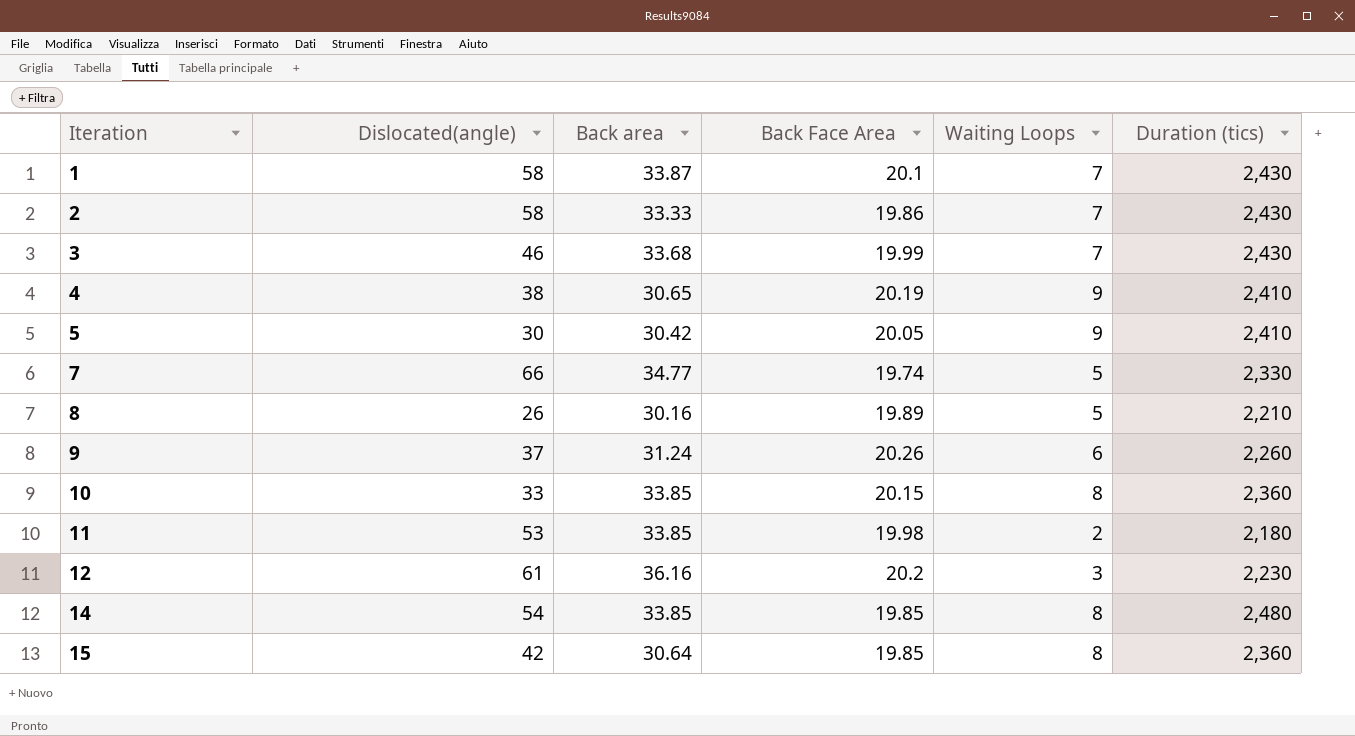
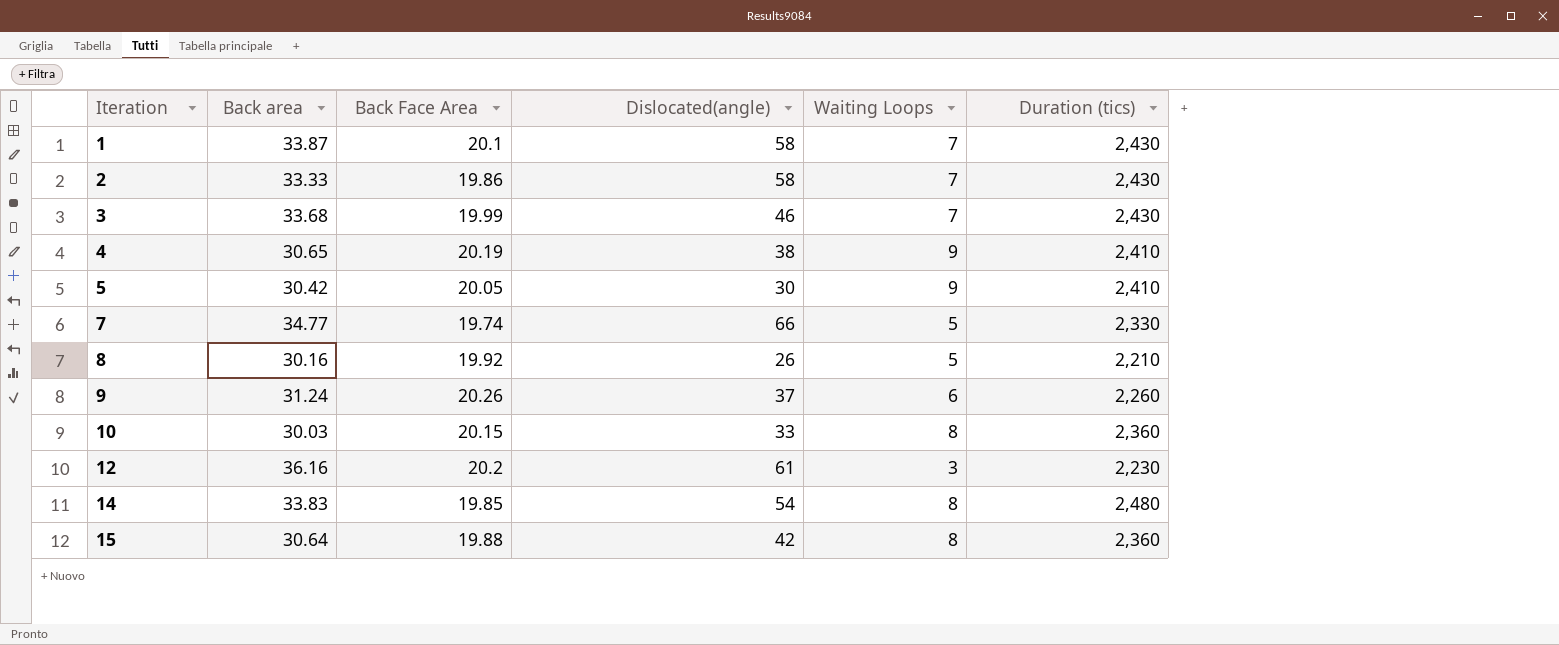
column Dislocated(angle) | position: 2 -> 4
row 11: 53 | 33.85 | 19.98 | 2 | 2,180 -> none
8 | Back Face Area: 19.89 -> 19.92
10 | Back area: 33.85 -> 30.03
14 | Back area: 33.85 -> 33.83
15 | Back Face Area: 19.85 -> 19.88

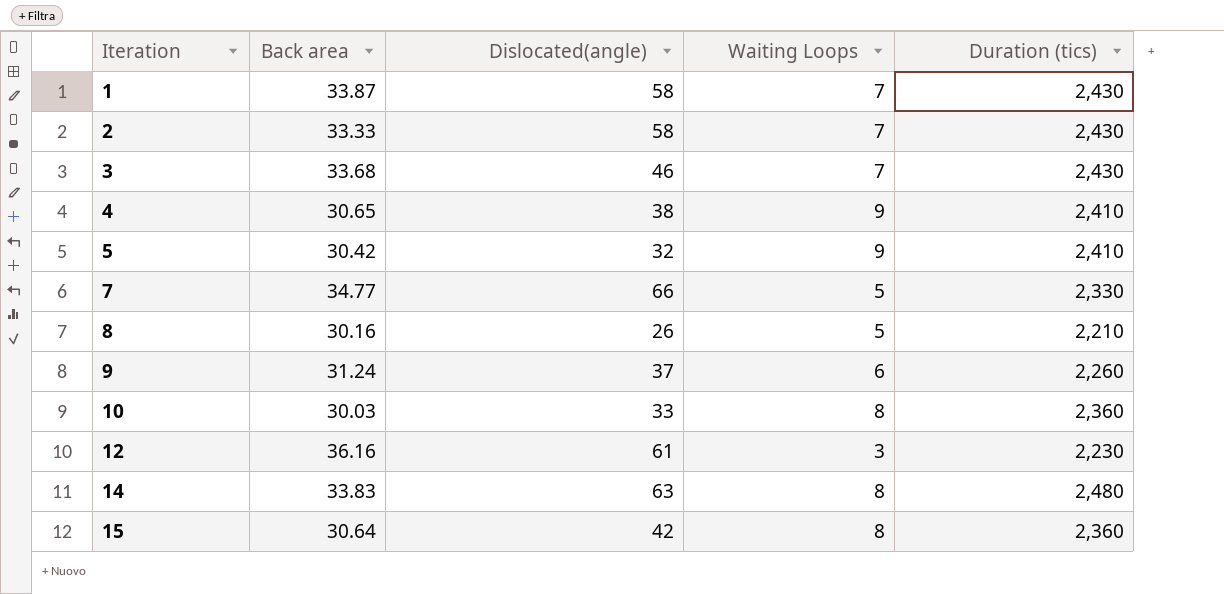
column Back Face Area | position: 3 -> none
5 | Dislocated(angle): 30 -> 32
14 | Dislocated(angle): 54 -> 63

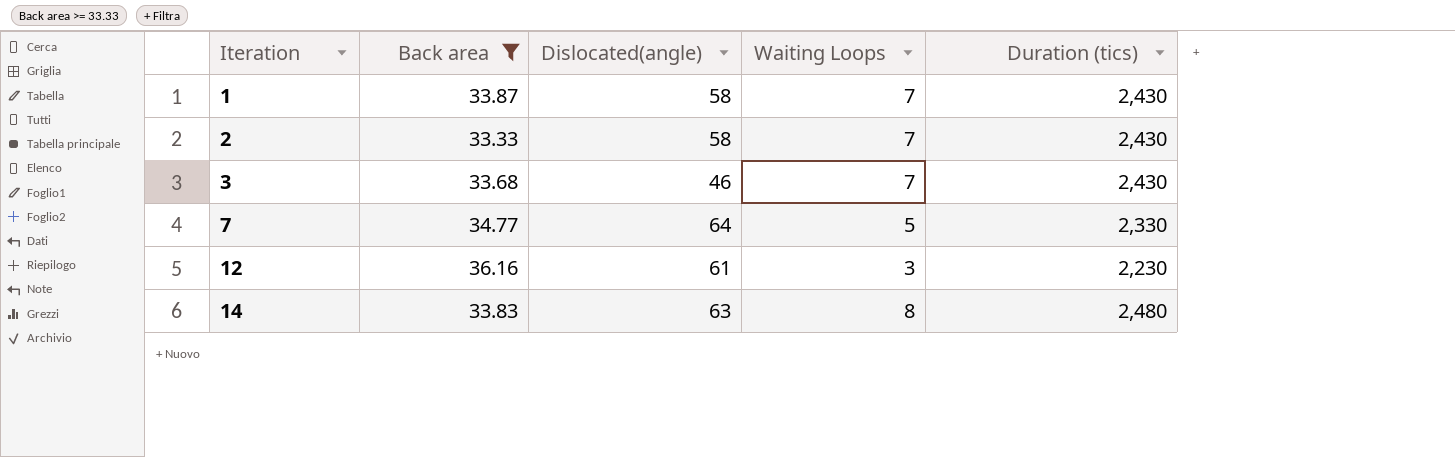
filter: none -> Back area >= 33.33
7 | Dislocated(angle): 66 -> 64

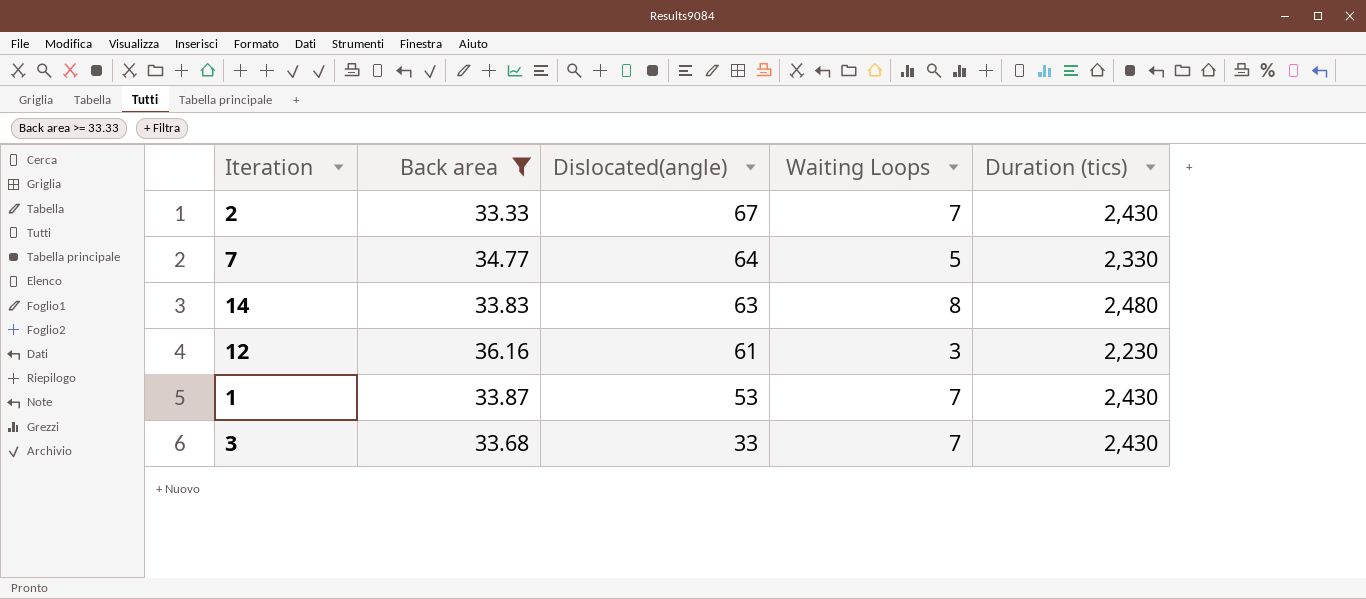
row order: Iteration ascending -> Dislocated(angle) descending
2 | Dislocated(angle): 58 -> 67
1 | Dislocated(angle): 58 -> 53
3 | Dislocated(angle): 46 -> 33

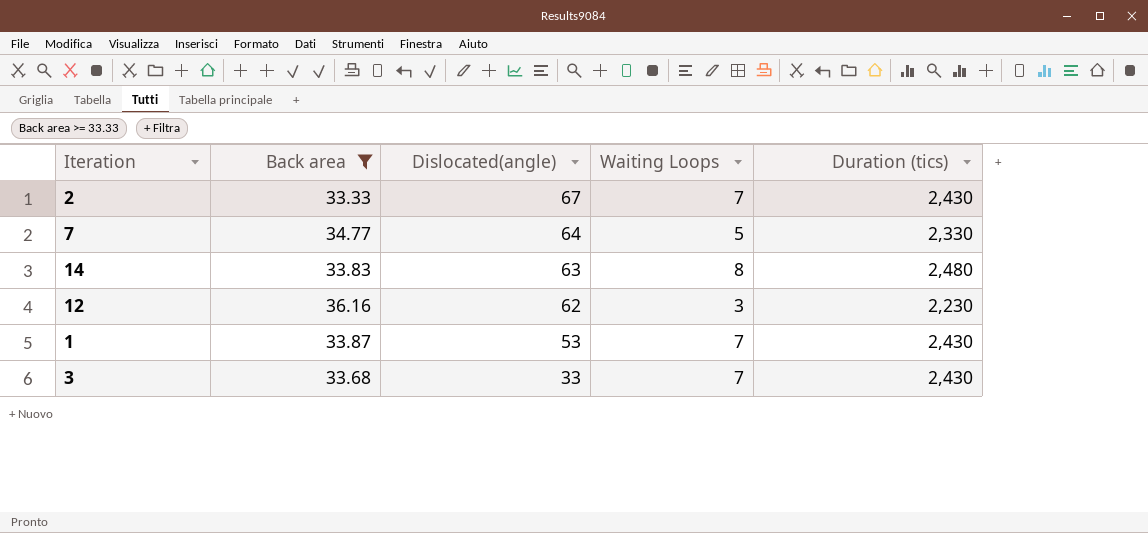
12 | Dislocated(angle): 61 -> 62

